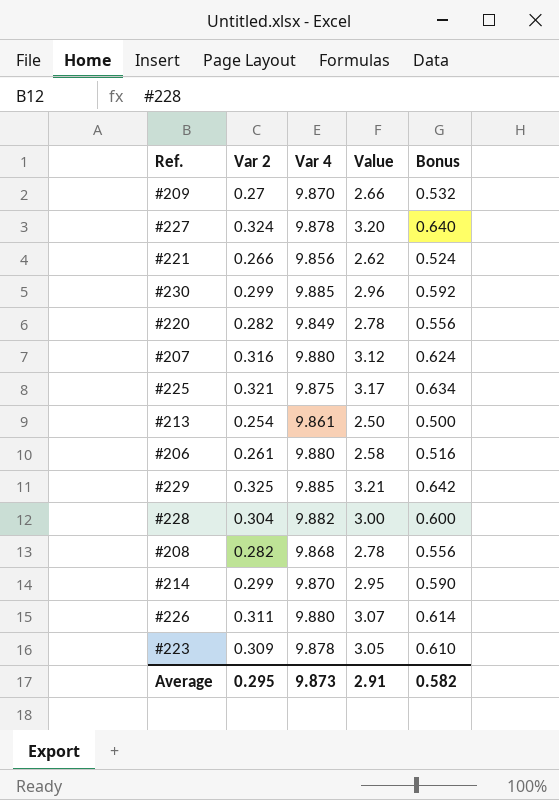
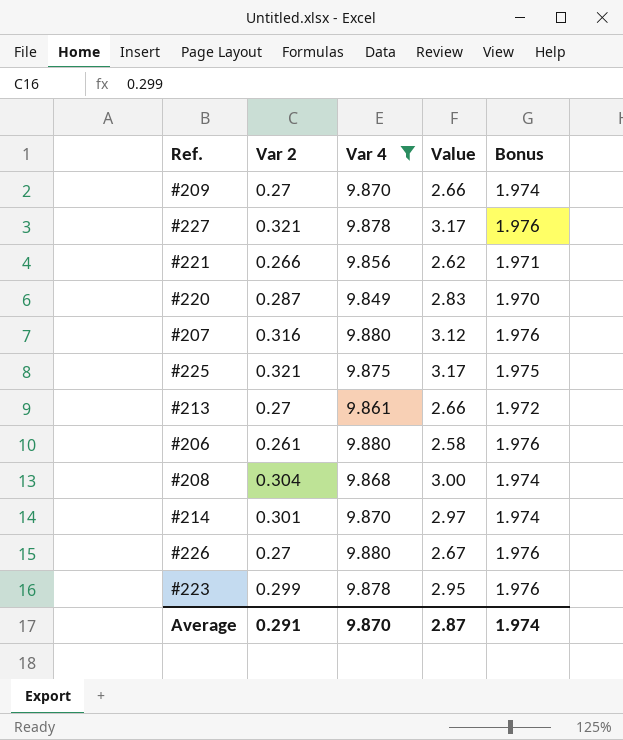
filter: none -> Var 4 <= 9.880
column Bonus | formula: [Value] * 0.2 -> [Var 4] * 0.2
#227 | Var 2: 0.324 -> 0.321
#227 | Value: 3.20 -> 3.17
#220 | Var 2: 0.282 -> 0.287
#220 | Value: 2.78 -> 2.83
#213 | Var 2: 0.254 -> 0.27
#213 | Value: 2.50 -> 2.66
#208 | Var 2: 0.282 -> 0.304
#208 | Value: 2.78 -> 3.00
#214 | Var 2: 0.299 -> 0.301
#214 | Value: 2.95 -> 2.97
#226 | Var 2: 0.311 -> 0.27
#226 | Value: 3.07 -> 2.67
#223 | Var 2: 0.309 -> 0.299
#223 | Value: 3.05 -> 2.95
Average | Var 2: 0.295 -> 0.291
Average | Var 4: 9.873 -> 9.870
Average | Value: 2.91 -> 2.87
Average | Bonus: 0.582 -> 1.974

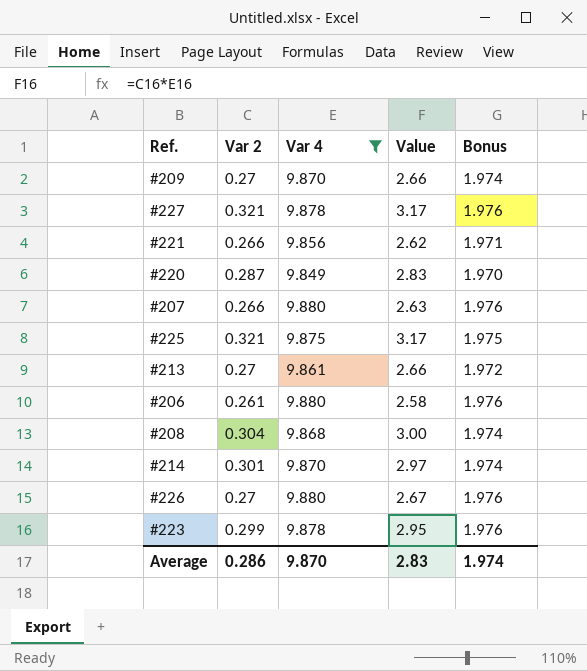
#207 | Var 2: 0.316 -> 0.266
#207 | Value: 3.12 -> 2.63
Average | Var 2: 0.291 -> 0.286
Average | Value: 2.87 -> 2.83

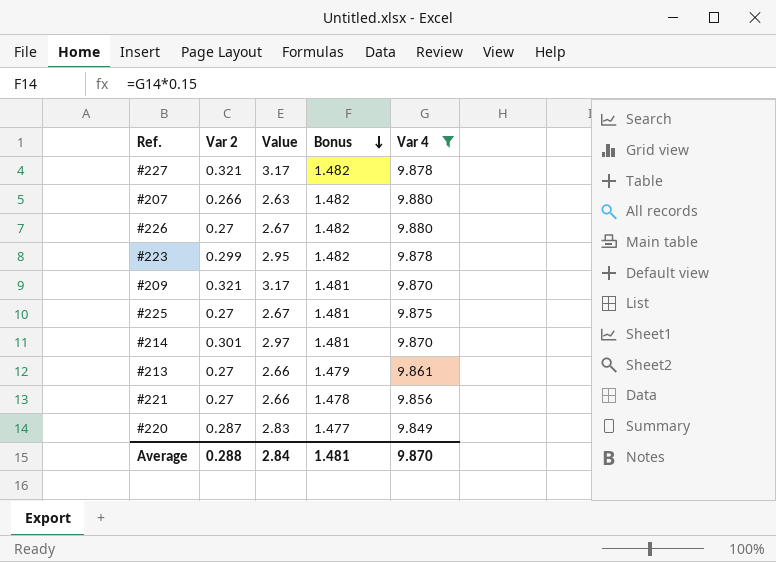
row order: none -> Bonus descending
column Bonus | formula: [Var 4] * 0.2 -> [Var 4] * 0.15
column Var 4 | position: 3 -> 5
row #206: 0.261 | 9.880 | 2.58 | 1.976 -> none
row #208: 0.304 | 9.868 | 3.00 | 1.974 -> none
#209 | Var 2: 0.27 -> 0.321
#209 | Value: 2.66 -> 3.17
#225 | Var 2: 0.321 -> 0.27
#225 | Value: 3.17 -> 2.67
#221 | Var 2: 0.266 -> 0.27
#221 | Value: 2.62 -> 2.66
Average | Var 2: 0.286 -> 0.288
Average | Value: 2.83 -> 2.84
Average | Bonus: 1.974 -> 1.481

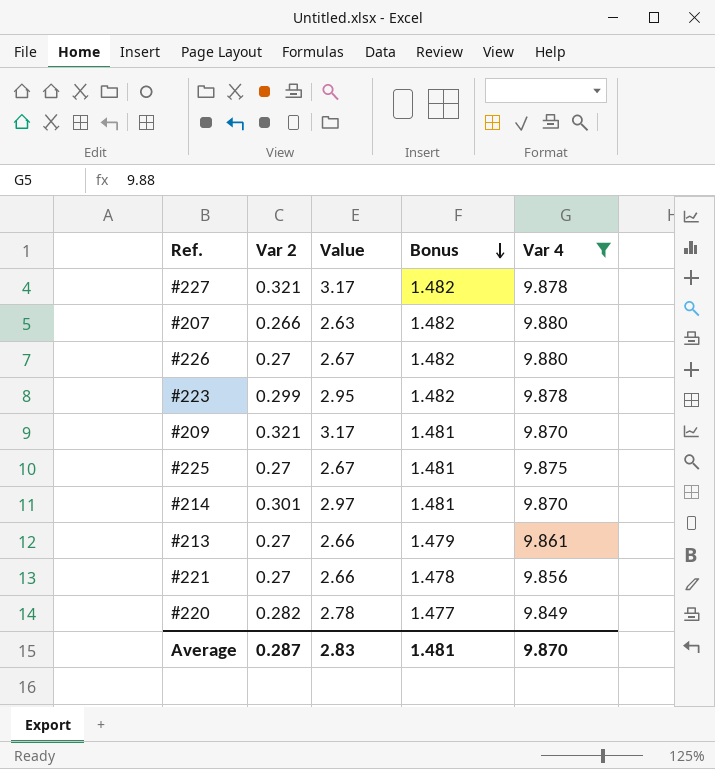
#220 | Var 2: 0.287 -> 0.282
#220 | Value: 2.83 -> 2.78
Average | Var 2: 0.288 -> 0.287
Average | Value: 2.84 -> 2.83

